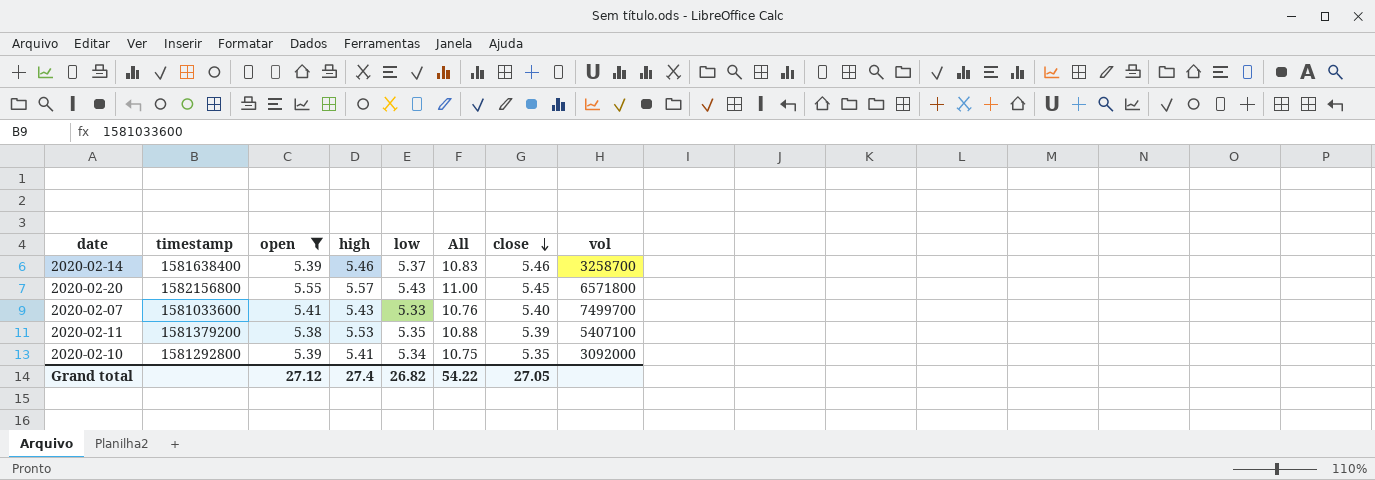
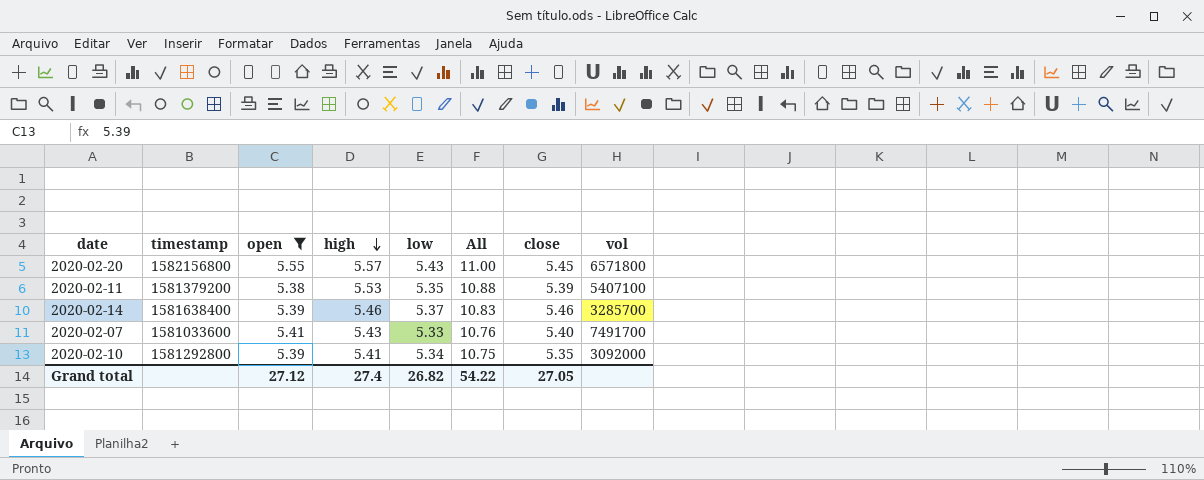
row order: close descending -> high descending
2020-02-14 | vol: 3258700 -> 3285700
2020-02-07 | vol: 7499700 -> 7491700

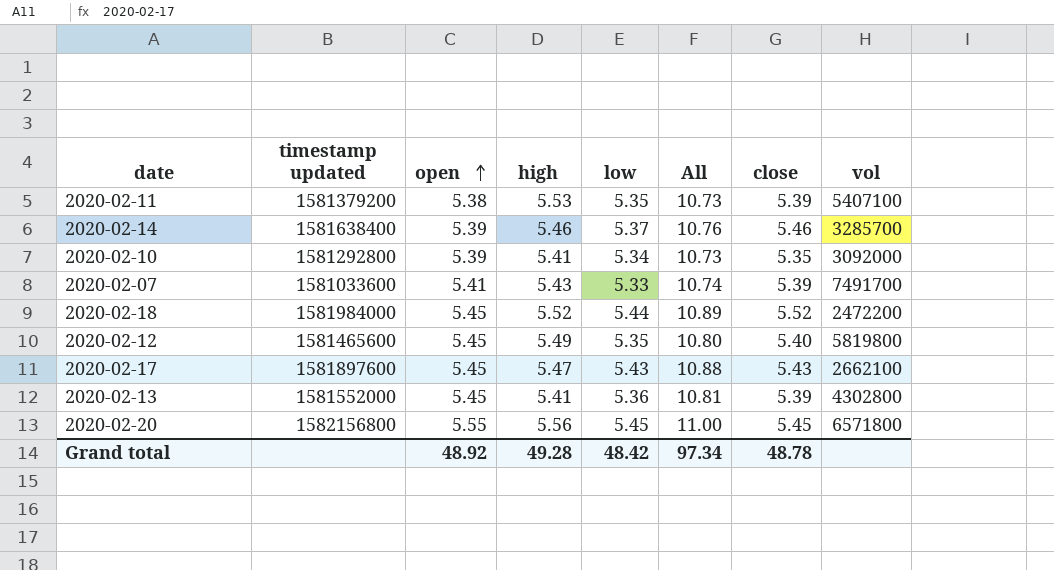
filter: open != 5.45 -> none
row order: high descending -> open ascending
column name: timestamp -> timestamp updated
column All | formula: [high] + [low] -> [open] + [low]
2020-02-07 | close: 5.40 -> 5.39
2020-02-20 | high: 5.57 -> 5.56
2020-02-20 | low: 5.43 -> 5.45
Grand total | open: 27.12 -> 48.92
Grand total | high: 27.4 -> 49.28
Grand total | low: 26.82 -> 48.42
Grand total | All: 54.22 -> 97.34
Grand total | close: 27.05 -> 48.78

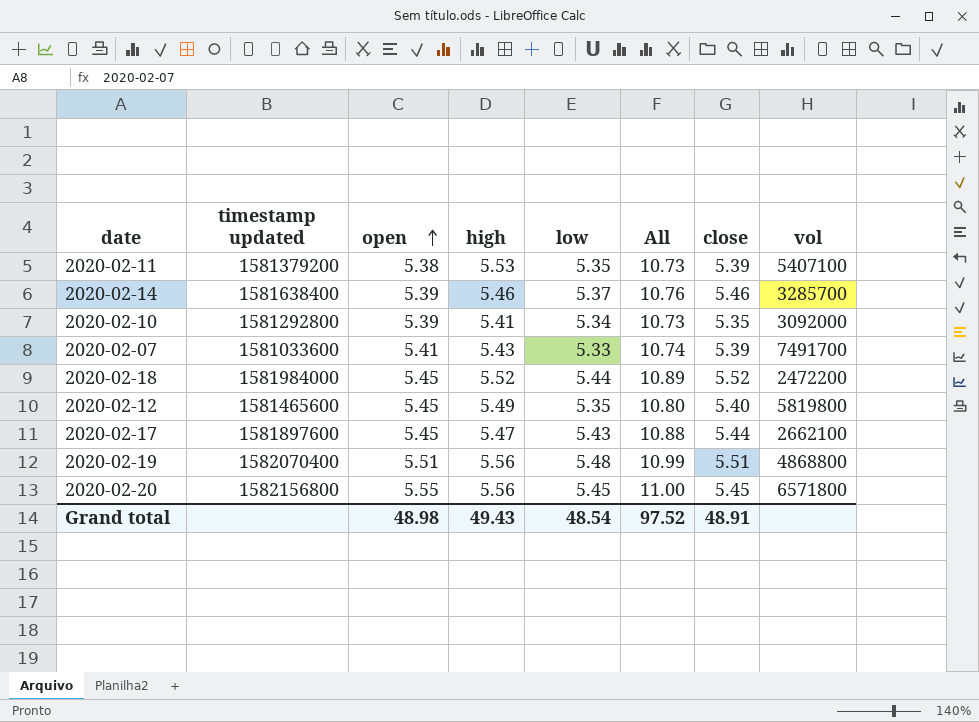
row 2020-02-13: 1581552000 | 5.45 | 5.41 | 5.36 | 10.81 | 5.39 | 4302800 -> none
2020-02-17 | close: 5.43 -> 5.44
row 2020-02-19: none -> 1582070400 | 5.51 | 5.56 | 5.48 | 10.99 | 5.51 | 4868800
Grand total | open: 48.92 -> 48.98
Grand total | high: 49.28 -> 49.43
Grand total | low: 48.42 -> 48.54
Grand total | All: 97.34 -> 97.52
Grand total | close: 48.78 -> 48.91

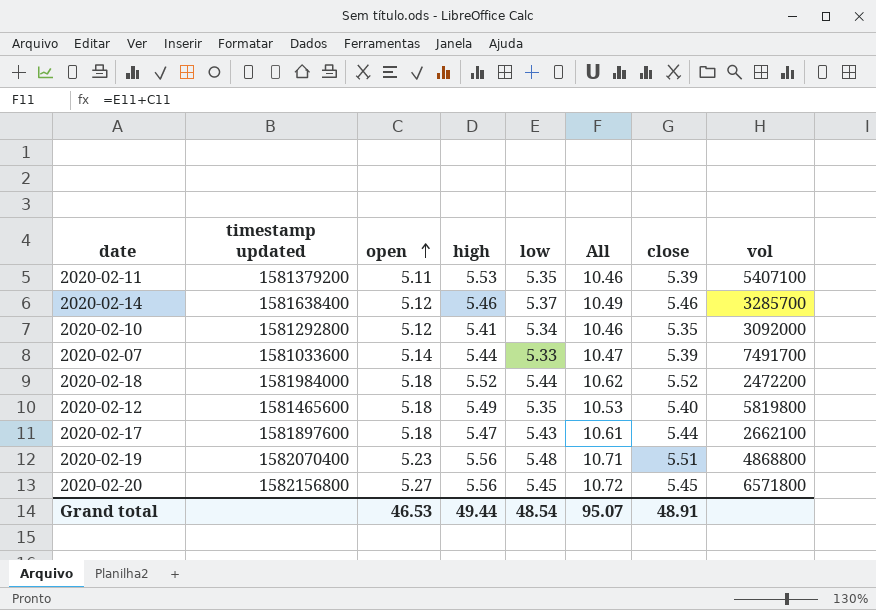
2020-02-11 | open: 5.38 -> 5.11
2020-02-11 | All: 10.73 -> 10.46
2020-02-14 | open: 5.39 -> 5.12
2020-02-14 | All: 10.76 -> 10.49
2020-02-10 | open: 5.39 -> 5.12
2020-02-10 | All: 10.73 -> 10.46
2020-02-07 | open: 5.41 -> 5.14
2020-02-07 | high: 5.43 -> 5.44
2020-02-07 | All: 10.74 -> 10.47
2020-02-18 | open: 5.45 -> 5.18
2020-02-18 | All: 10.89 -> 10.62
2020-02-12 | open: 5.45 -> 5.18
2020-02-12 | All: 10.80 -> 10.53
2020-02-17 | open: 5.45 -> 5.18
2020-02-17 | All: 10.88 -> 10.61
2020-02-19 | open: 5.51 -> 5.23
2020-02-19 | All: 10.99 -> 10.71
2020-02-20 | open: 5.55 -> 5.27
2020-02-20 | All: 11.00 -> 10.72
Grand total | open: 48.98 -> 46.53
Grand total | high: 49.43 -> 49.44
Grand total | All: 97.52 -> 95.07

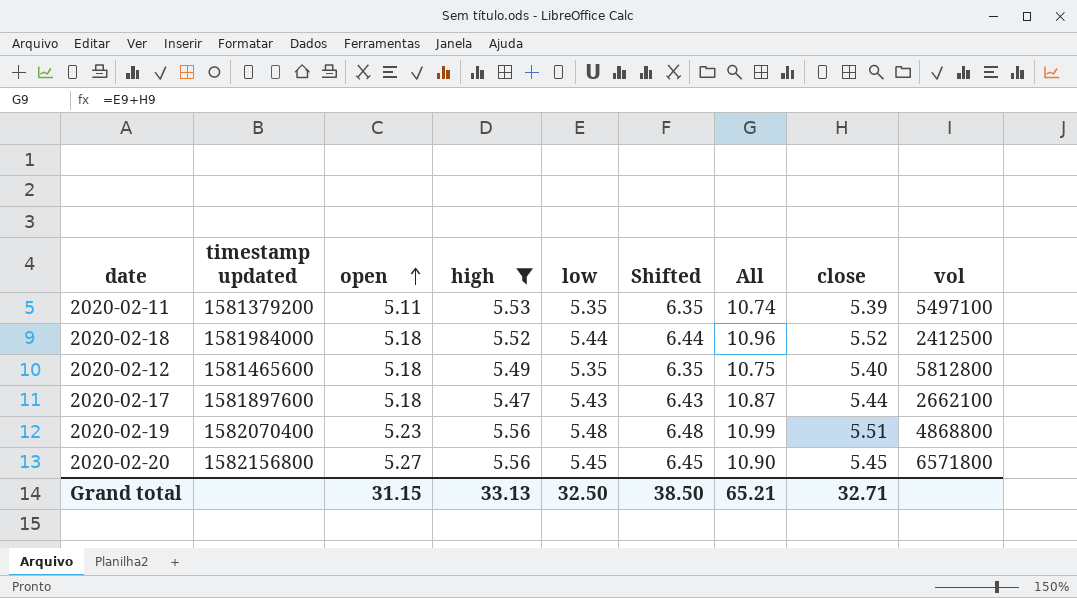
filter: none -> high >= 5.47
column Shifted | formula: none -> [low] + 1
column All | formula: [open] + [low] -> [low] + [close]
2020-02-11 | vol: 5407100 -> 5497100
2020-02-18 | vol: 2472200 -> 2412500
2020-02-12 | vol: 5819800 -> 5812800
Grand total | open: 46.53 -> 31.15
Grand total | high: 49.44 -> 33.13
Grand total | low: 48.54 -> 32.50
Grand total | All: 95.07 -> 65.21
Grand total | close: 48.91 -> 32.71

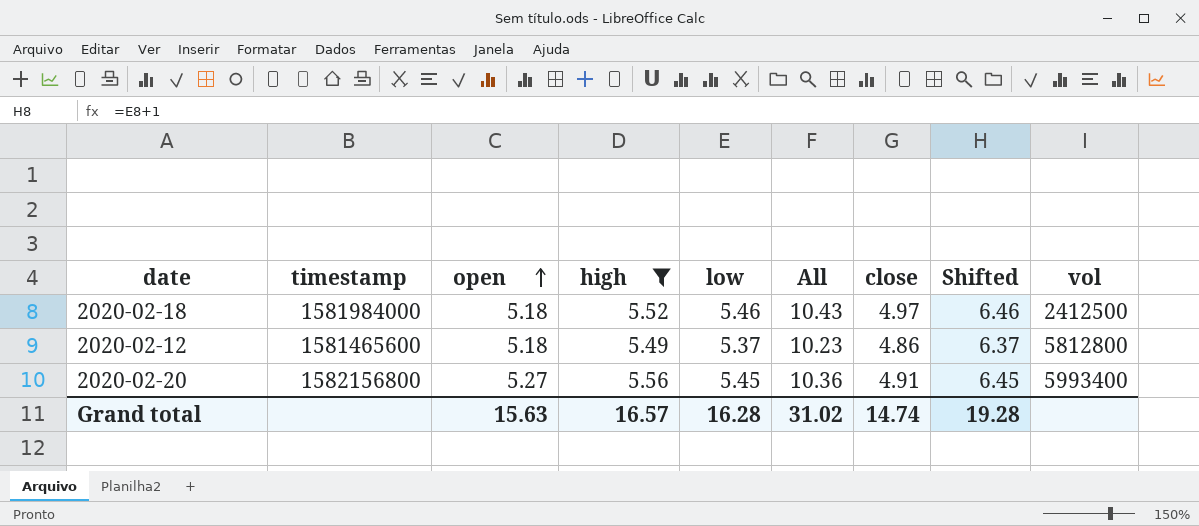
column name: timestamp updated -> timestamp
column Shifted | position: 6 -> 8
row 2020-02-11: 1581379200 | 5.11 | 5.53 | 5.35 | 6.35 | 10.74 | 5.39 | 5497100 -> none
row 2020-02-17: 1581897600 | 5.18 | 5.47 | 5.43 | 6.43 | 10.87 | 5.44 | 2662100 -> none
row 2020-02-19: 1582070400 | 5.23 | 5.56 | 5.48 | 6.48 | 10.99 | 5.51 | 4868800 -> none
2020-02-18 | low: 5.44 -> 5.46
2020-02-18 | All: 10.96 -> 10.43
2020-02-18 | close: 5.52 -> 4.97
2020-02-18 | Shifted: 6.44 -> 6.46
2020-02-12 | low: 5.35 -> 5.37
2020-02-12 | All: 10.75 -> 10.23
2020-02-12 | close: 5.40 -> 4.86
2020-02-12 | Shifted: 6.35 -> 6.37
2020-02-20 | All: 10.90 -> 10.36
2020-02-20 | close: 5.45 -> 4.91
2020-02-20 | vol: 6571800 -> 5993400
Grand total | open: 31.15 -> 15.63
Grand total | high: 33.13 -> 16.57
Grand total | low: 32.50 -> 16.28
Grand total | All: 65.21 -> 31.02
Grand total | close: 32.71 -> 14.74
Grand total | Shifted: 38.50 -> 19.28

